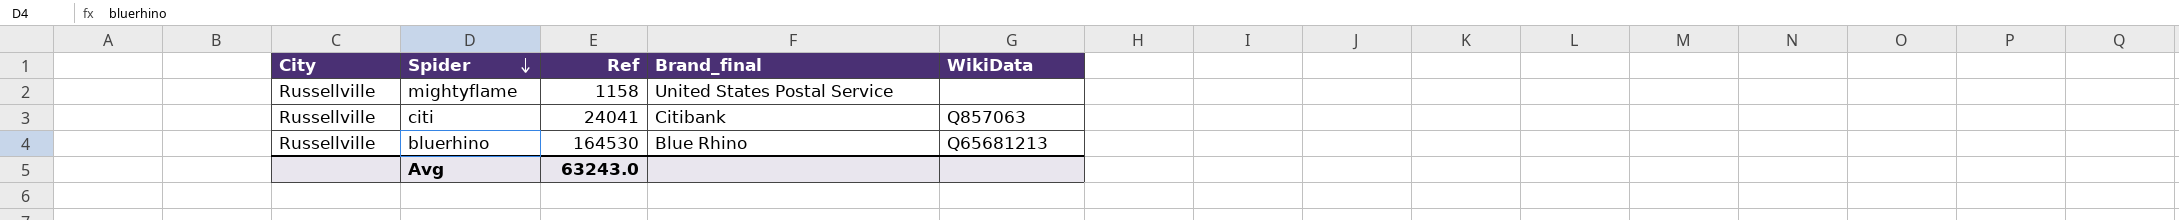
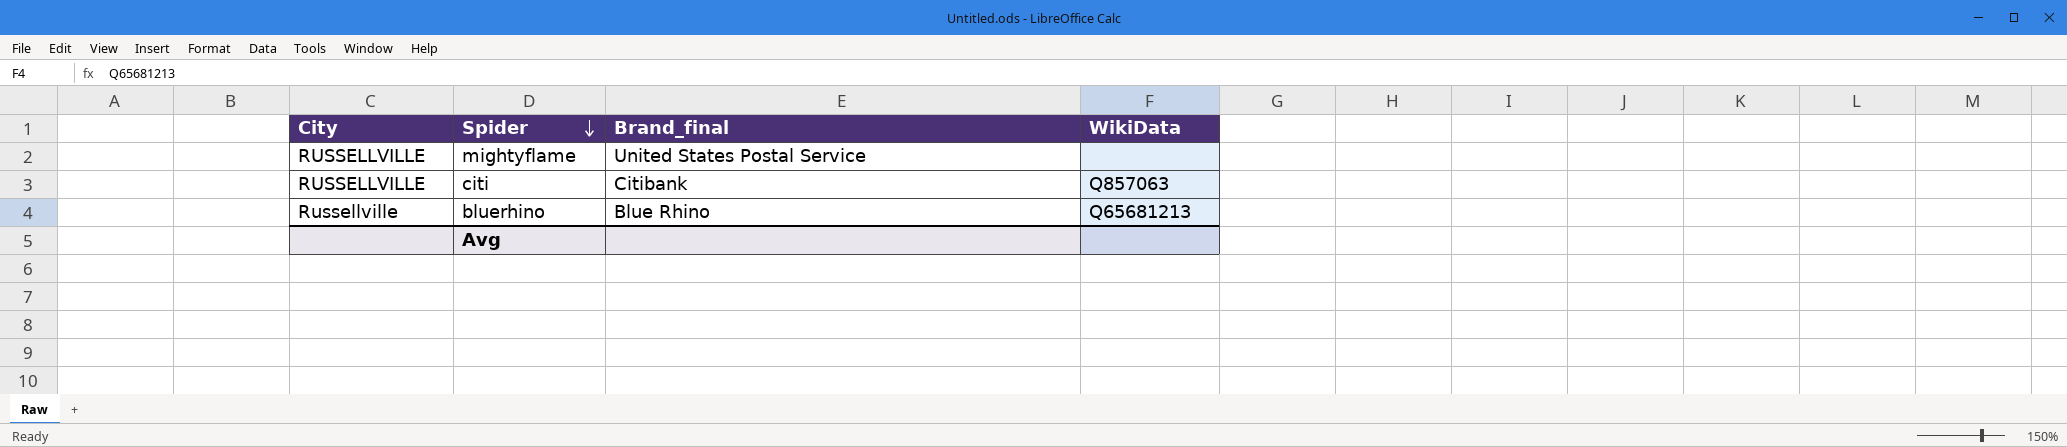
column Ref | position: 3 -> none
mightyflame | City: Russellville -> RUSSELLVILLE
citi | City: Russellville -> RUSSELLVILLE

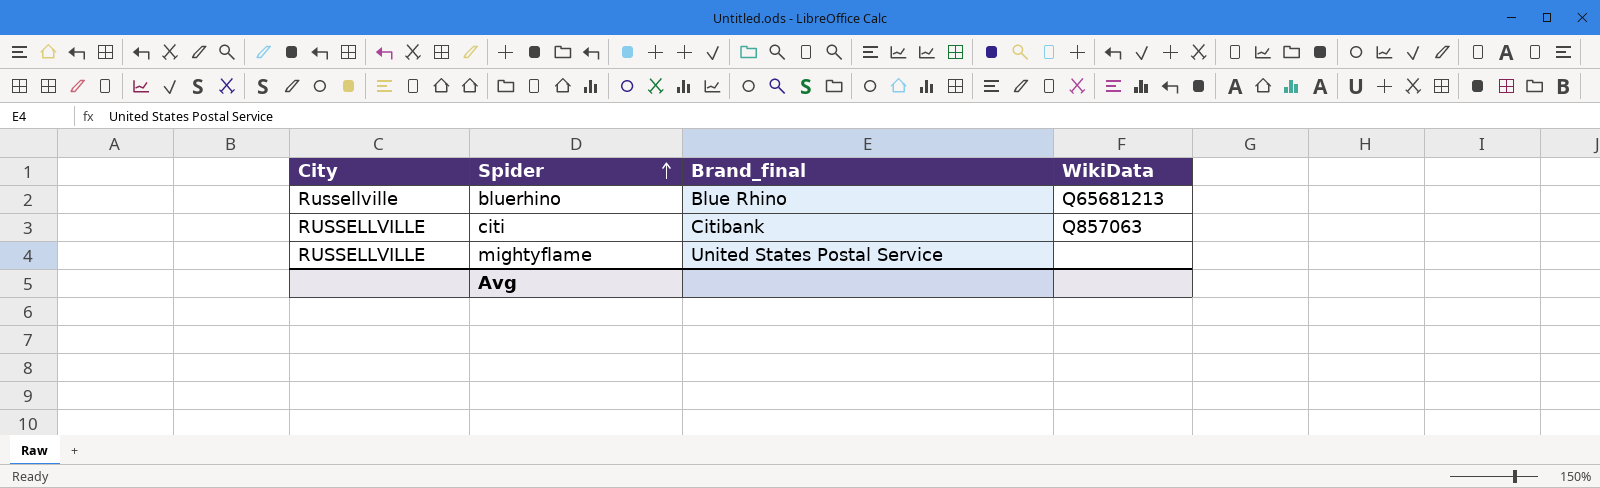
row order: Spider descending -> Spider ascending

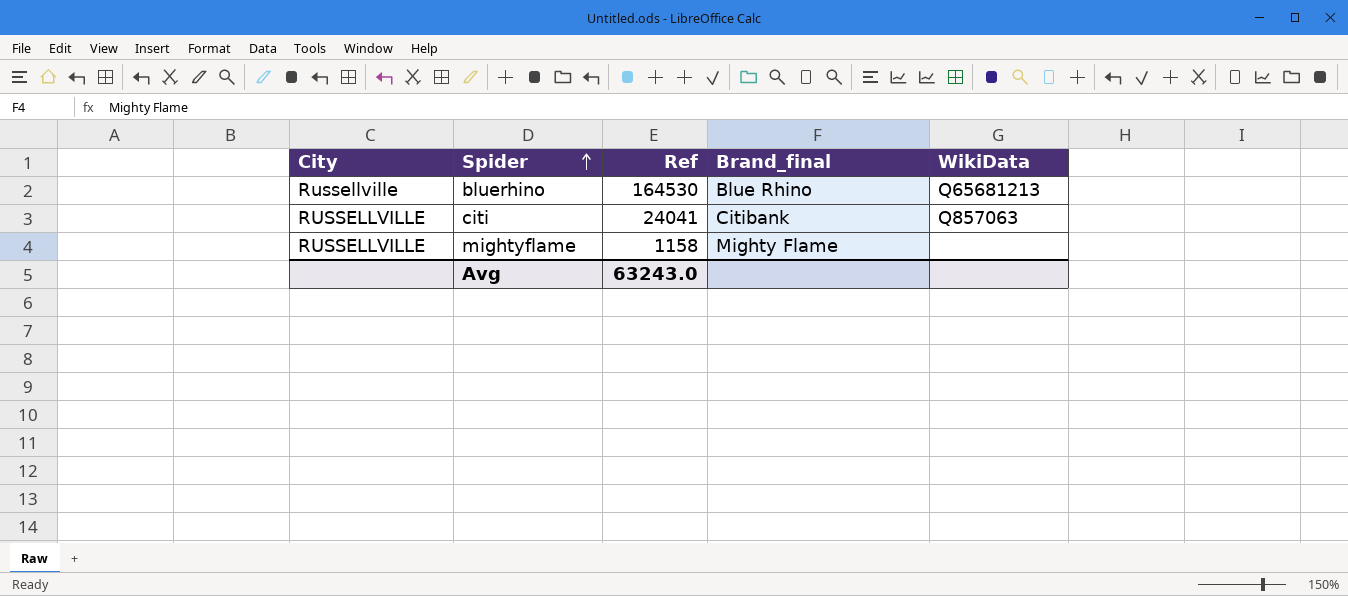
column Ref | position: none -> 3
mightyflame | Brand_final: United States Postal Service -> Mighty Flame

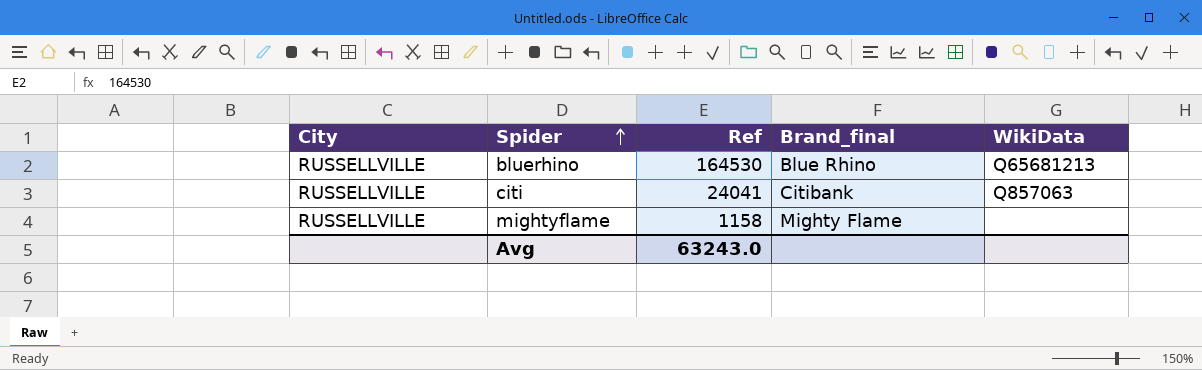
bluerhino | City: Russellville -> RUSSELLVILLE

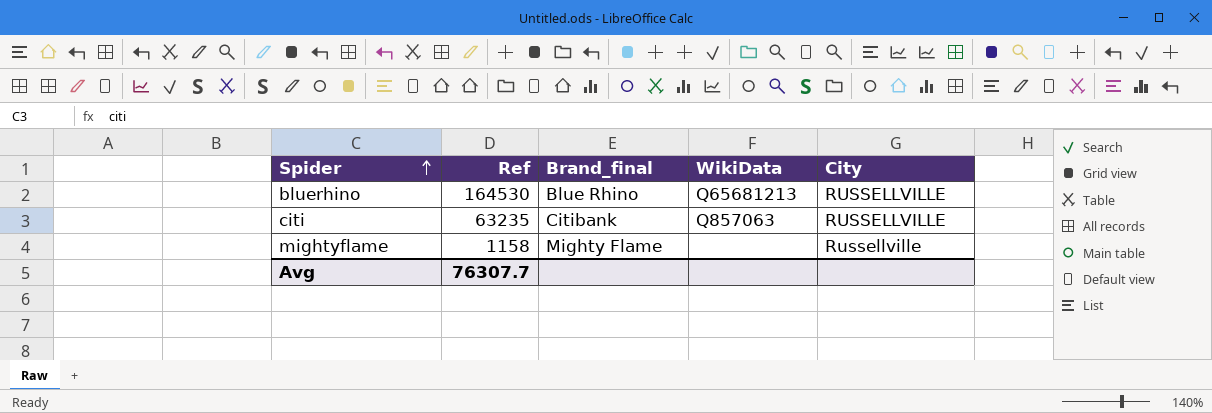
column City | position: 1 -> 5
citi | Ref: 24041 -> 63235
mightyflame | City: RUSSELLVILLE -> Russellville
Avg | Ref: 63243.0 -> 76307.7

